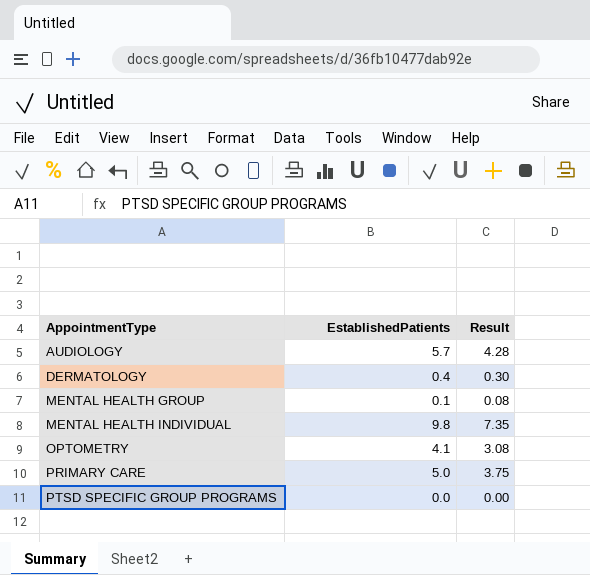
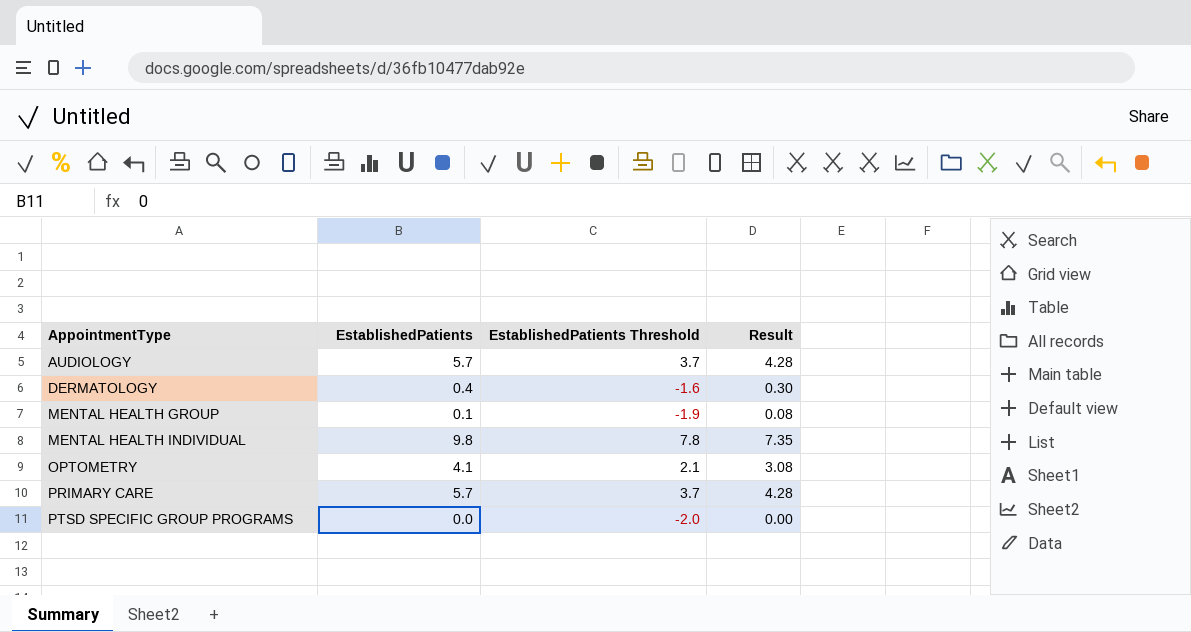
column EstablishedPatients Threshold | formula: none -> [EstablishedPatients] - 2
PRIMARY CARE | EstablishedPatients: 5.0 -> 5.7
PRIMARY CARE | Result: 3.75 -> 4.28

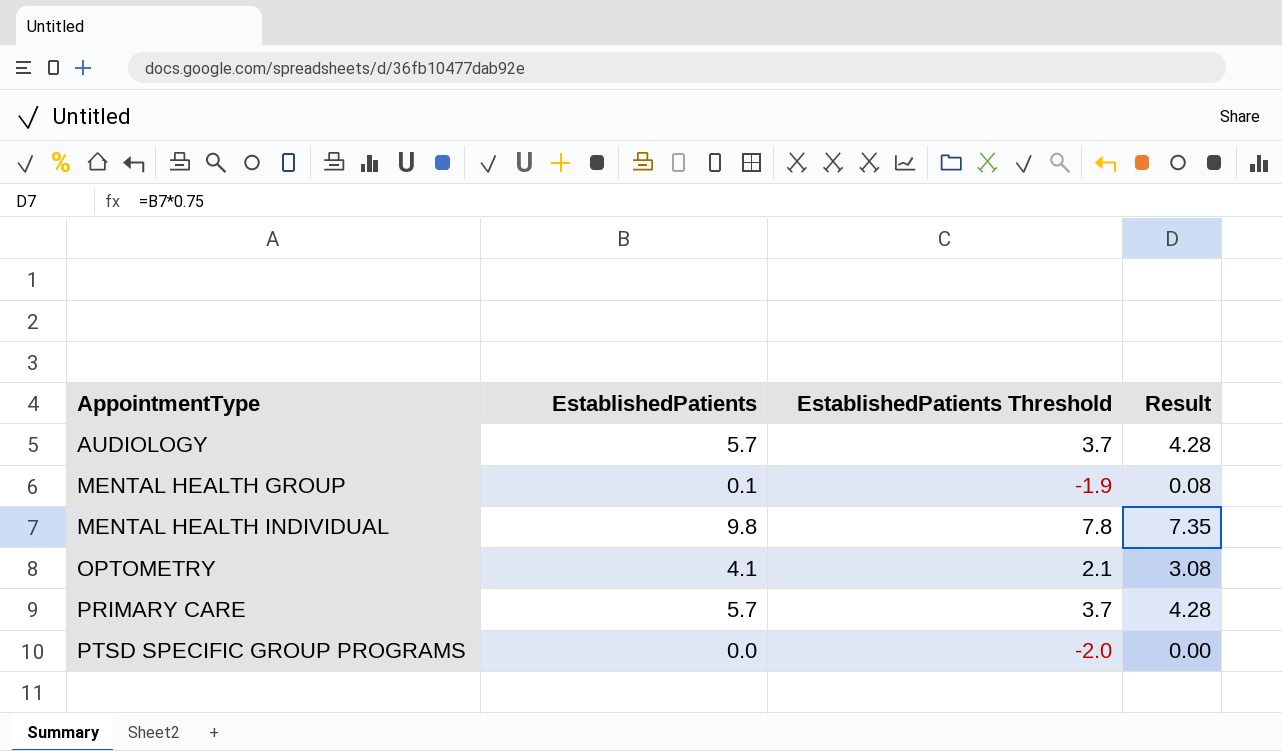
row DERMATOLOGY: 0.4 | -1.6 | 0.30 -> none

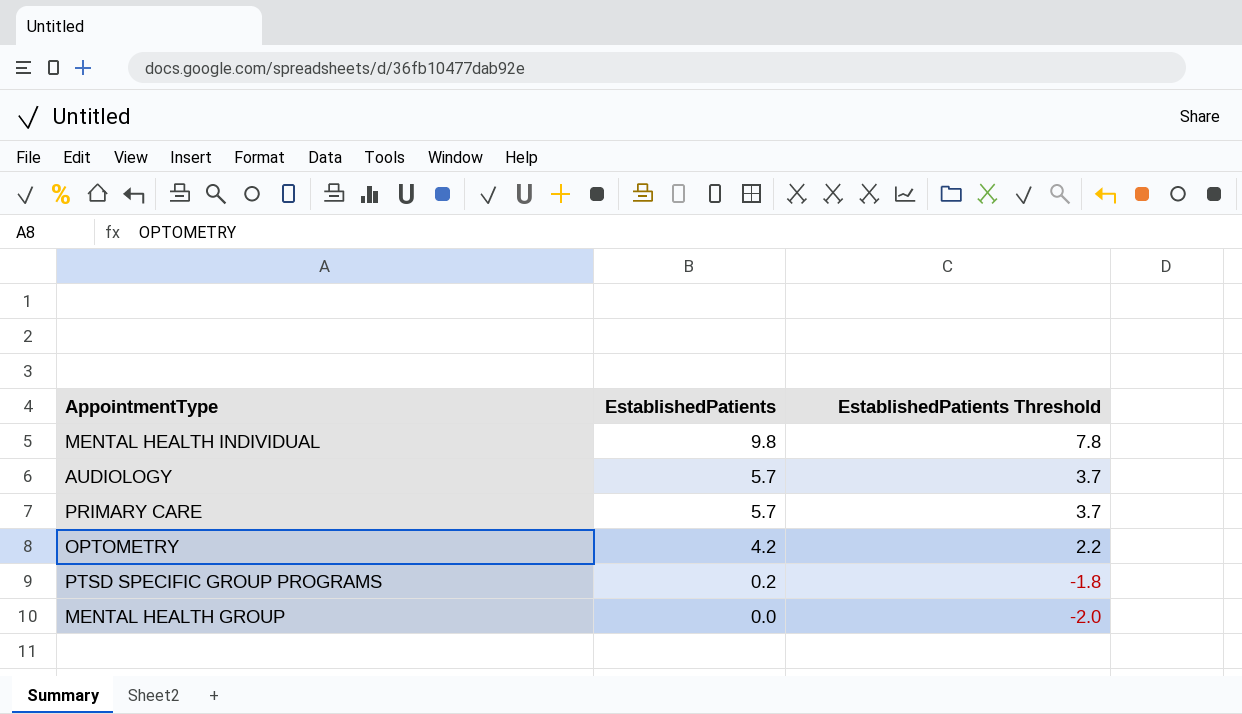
row order: AppointmentType ascending -> EstablishedPatients descending
column Result | formula: [EstablishedPatients] * 0.75 -> none
OPTOMETRY | EstablishedPatients: 4.1 -> 4.2
OPTOMETRY | EstablishedPatients Threshold: 2.1 -> 2.2
PTSD SPECIFIC GROUP PROGRAMS | EstablishedPatients: 0.0 -> 0.2
PTSD SPECIFIC GROUP PROGRAMS | EstablishedPatients Threshold: -2.0 -> -1.8
MENTAL HEALTH GROUP | EstablishedPatients: 0.1 -> 0.0
MENTAL HEALTH GROUP | EstablishedPatients Threshold: -1.9 -> -2.0

